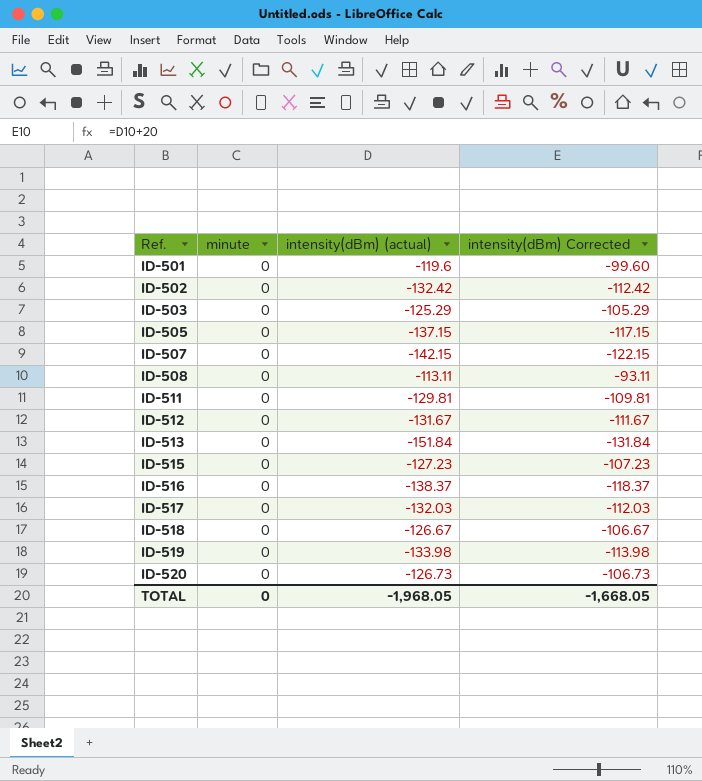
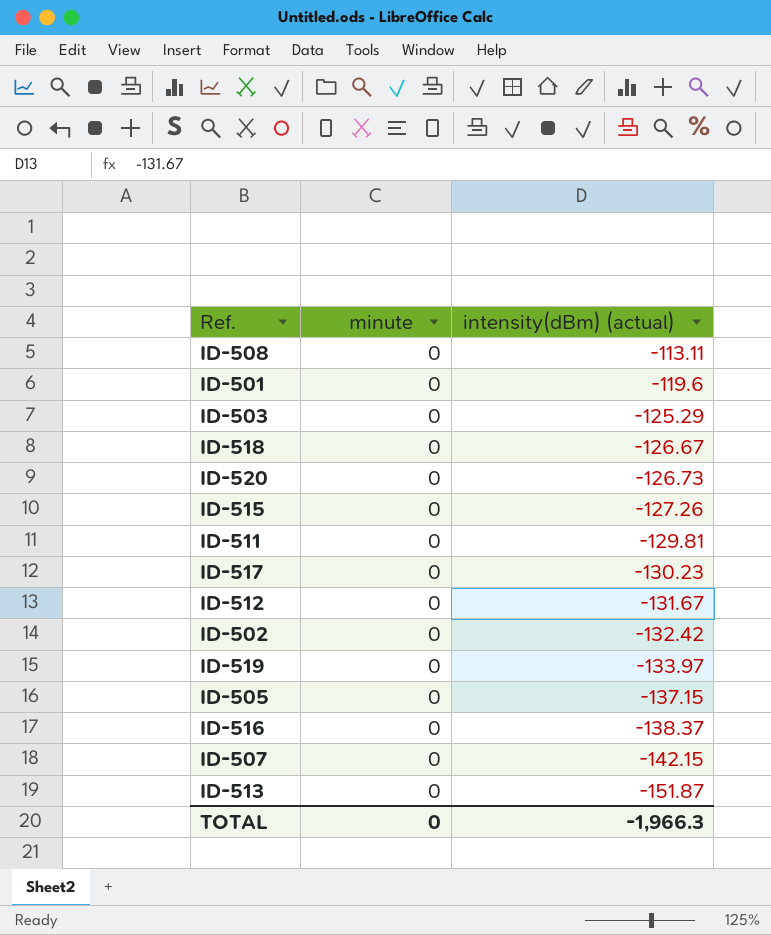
row order: Ref. ascending -> intensity(dBm) (actual) descending
column intensity(dBm) Corrected | formula: [intensity(dBm) (actual)] + 20 -> none
ID-515 | intensity(dBm) (actual): -127.23 -> -127.26
ID-517 | intensity(dBm) (actual): -132.03 -> -130.23
ID-519 | intensity(dBm) (actual): -133.98 -> -133.97
ID-513 | intensity(dBm) (actual): -151.84 -> -151.87
TOTAL | intensity(dBm) (actual): -1,968.05 -> -1,966.3

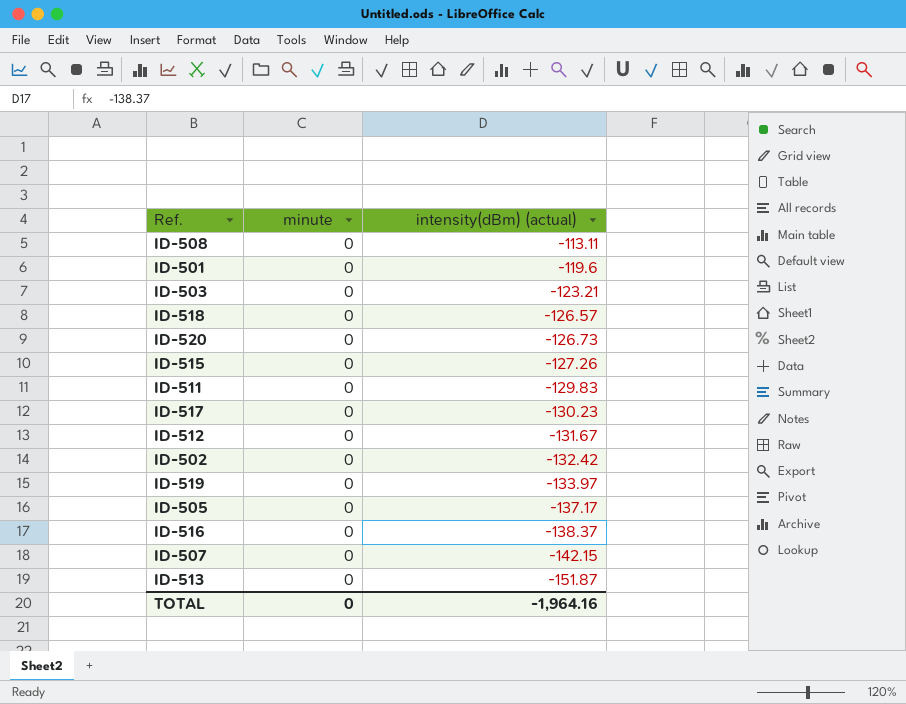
ID-503 | intensity(dBm) (actual): -125.29 -> -123.21
ID-518 | intensity(dBm) (actual): -126.67 -> -126.57
ID-511 | intensity(dBm) (actual): -129.81 -> -129.83
ID-505 | intensity(dBm) (actual): -137.15 -> -137.17
TOTAL | intensity(dBm) (actual): -1,966.3 -> -1,964.16

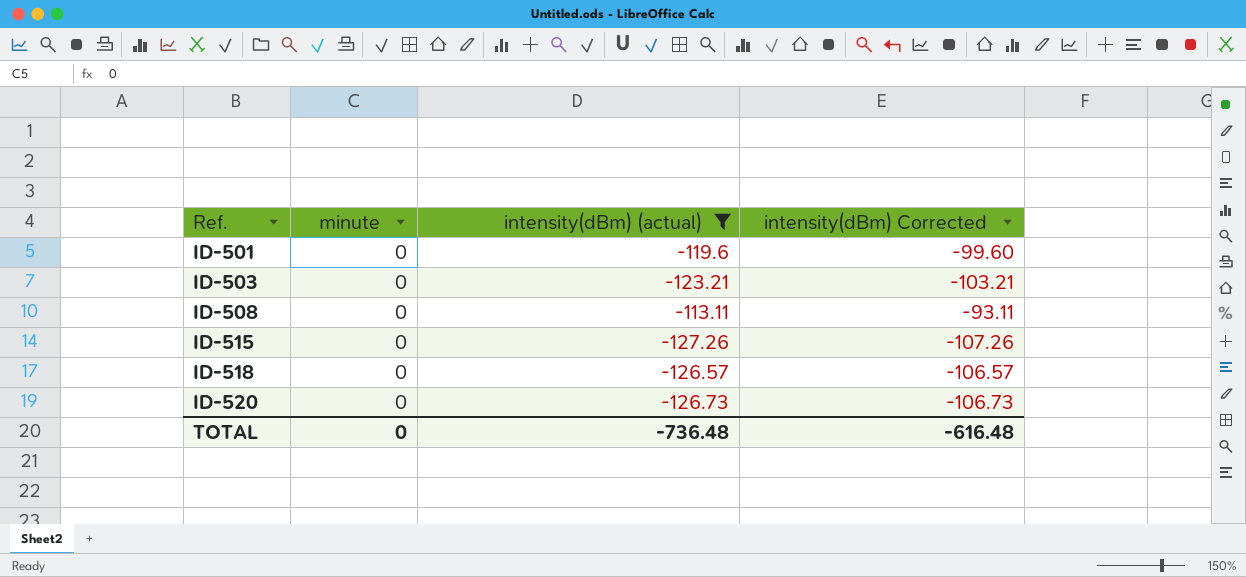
filter: none -> intensity(dBm) (actual) >= -127.26
row order: intensity(dBm) (actual) descending -> Ref. ascending
column intensity(dBm) Corrected | formula: none -> [intensity(dBm) (actual)] + 20
TOTAL | intensity(dBm) (actual): -1,964.16 -> -736.48

